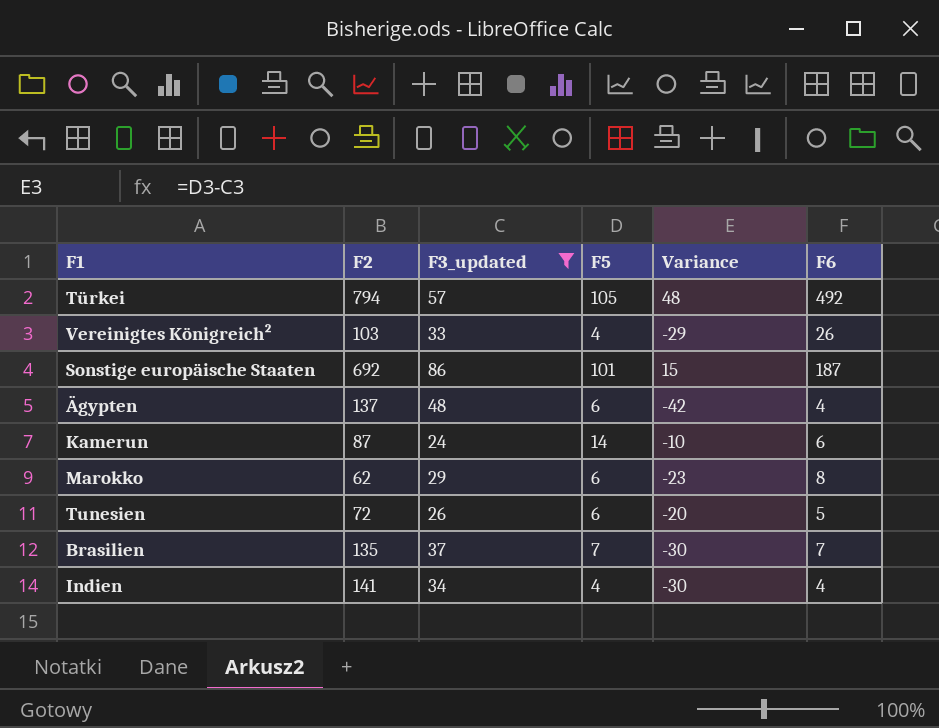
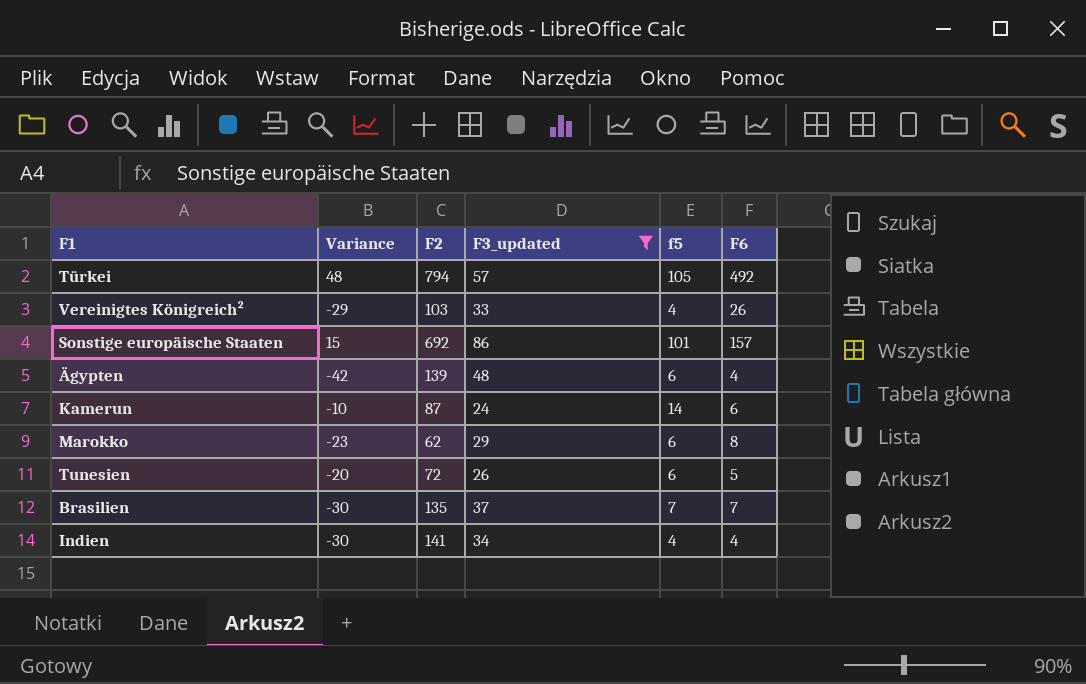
column Variance | position: 5 -> 2
column name: F5 -> f5
Sonstige europäische Staaten | F6: 187 -> 157
Ägypten | F2: 137 -> 139

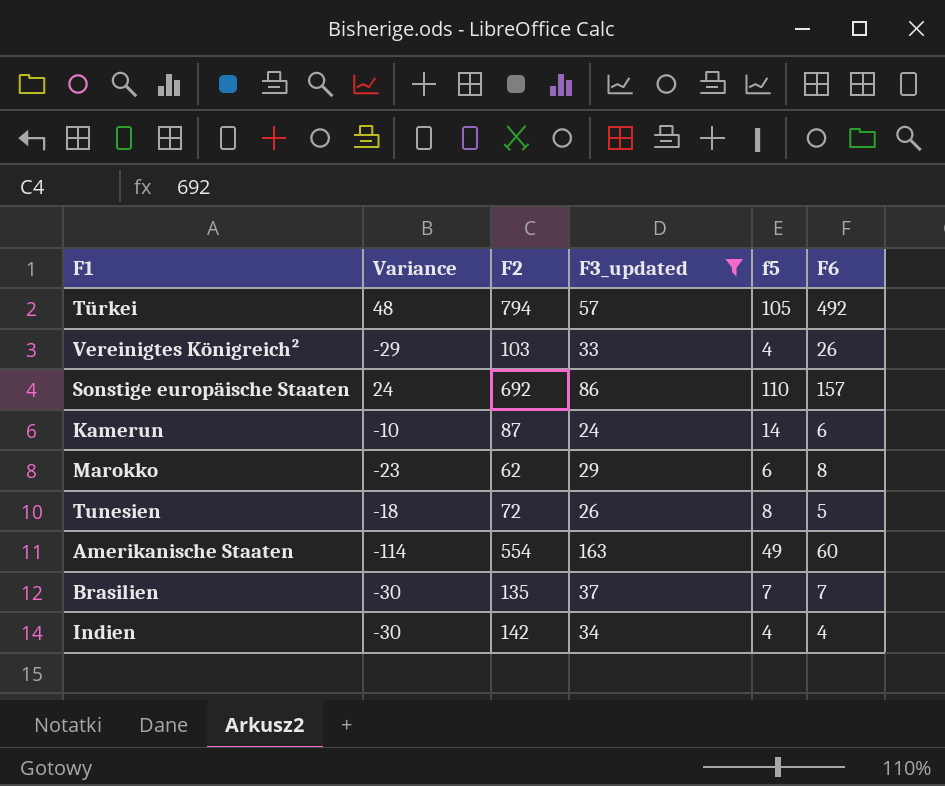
row Ägypten: -42 | 139 | 48 | 6 | 4 -> none
Sonstige europäische Staaten | Variance: 15 -> 24
Sonstige europäische Staaten | f5: 101 -> 110
Tunesien | Variance: -20 -> -18
Tunesien | f5: 6 -> 8
row Amerikanische Staaten: none -> -114 | 554 | 163 | 49 | 60
Indien | F2: 141 -> 142

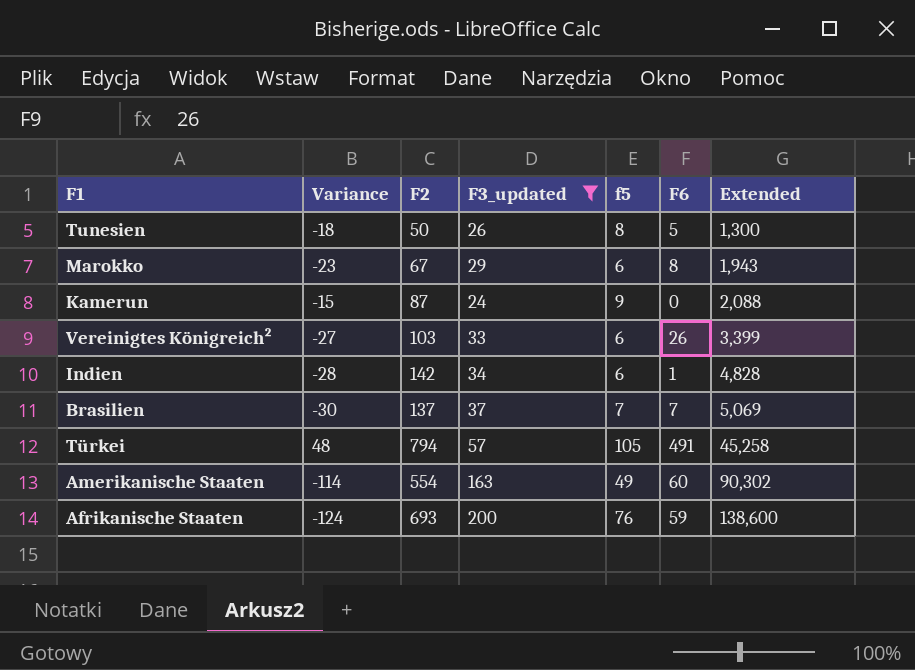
row order: none -> Extended ascending
column Extended | formula: none -> [F2] * [F3_updated]
row Sonstige europäische Staaten: 24 | 692 | 86 | 110 | 157 -> none
Tunesien | F2: 72 -> 50
Marokko | F2: 62 -> 67
Kamerun | Variance: -10 -> -15
Kamerun | f5: 14 -> 9
Kamerun | F6: 6 -> 0
Vereinigtes Königreich² | Variance: -29 -> -27
Vereinigtes Königreich² | f5: 4 -> 6
Indien | Variance: -30 -> -28
Indien | f5: 4 -> 6
Indien | F6: 4 -> 1
Brasilien | F2: 135 -> 137
Türkei | F6: 492 -> 491
row Afrikanische Staaten: none -> -124 | 693 | 200 | 76 | 59 | 138,600

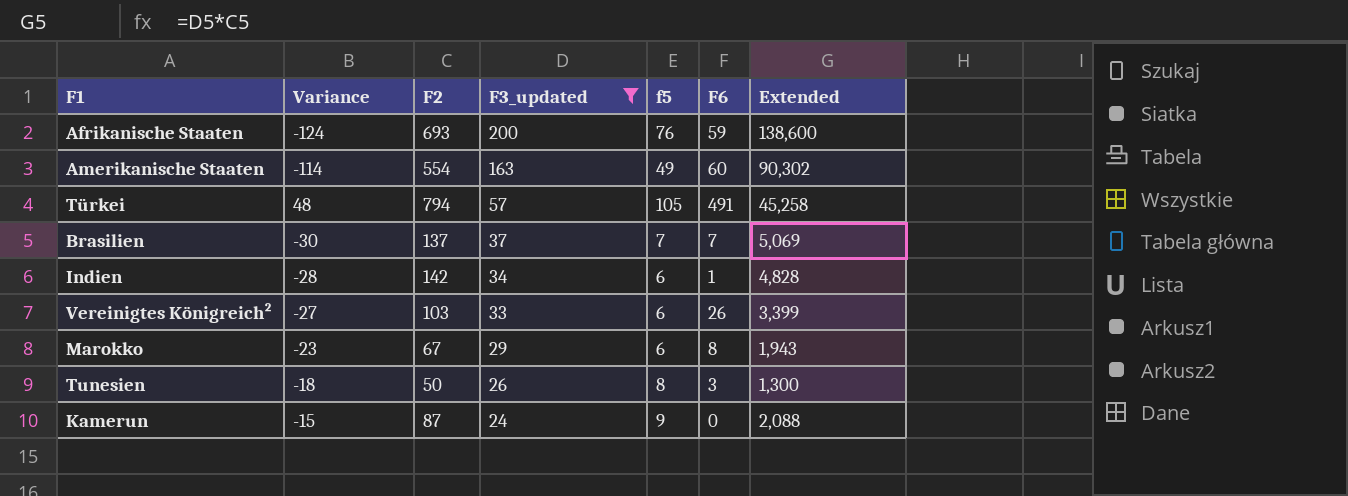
row order: Extended ascending -> F3_updated descending
Tunesien | F6: 5 -> 3

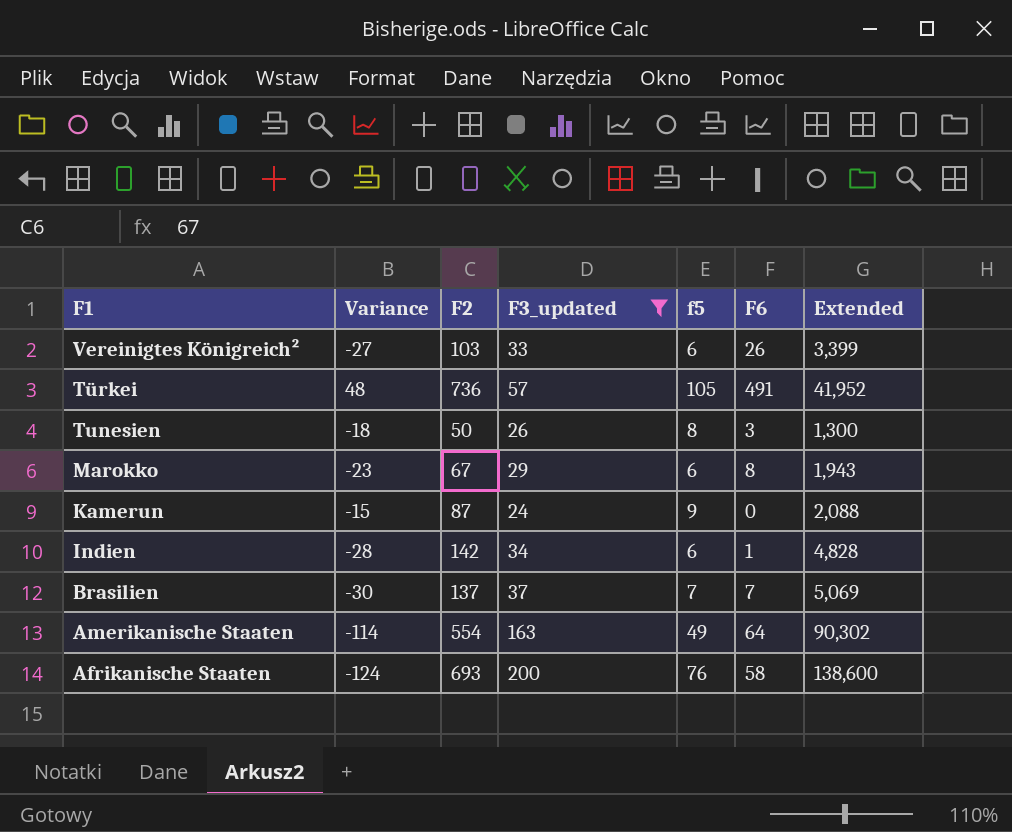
row order: F3_updated descending -> F1 descending
Türkei | F2: 794 -> 736
Türkei | Extended: 45,258 -> 41,952
Amerikanische Staaten | F6: 60 -> 64
Afrikanische Staaten | F6: 59 -> 58

